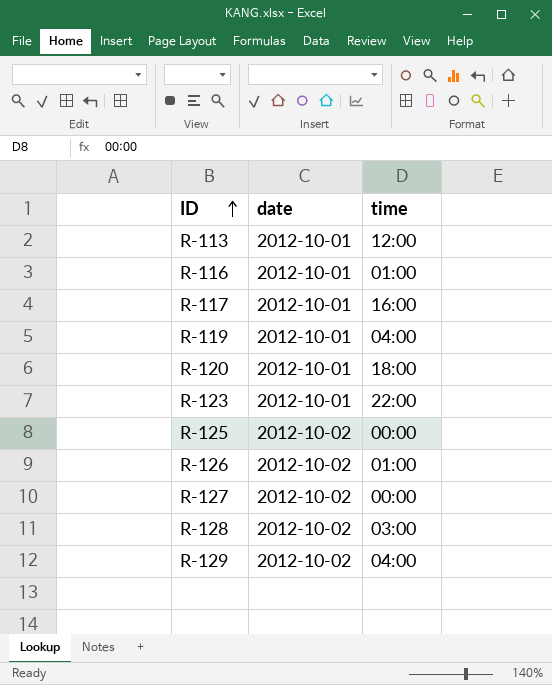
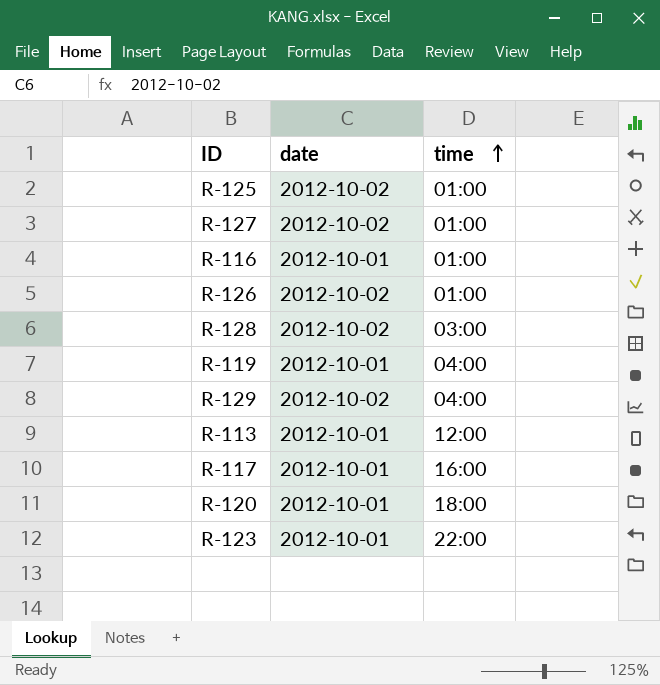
row order: ID ascending -> time ascending
R-125 | time: 00:00 -> 01:00
R-127 | time: 00:00 -> 01:00

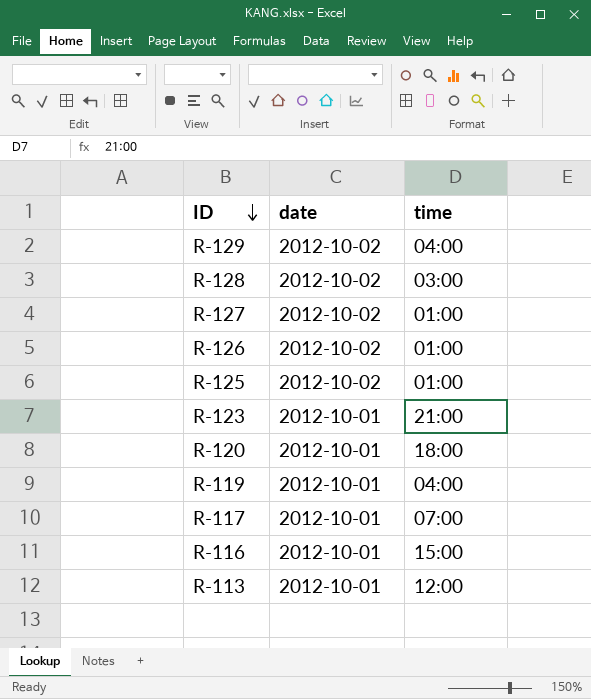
row order: time ascending -> ID descending
R-123 | time: 22:00 -> 21:00
R-117 | time: 16:00 -> 07:00
R-116 | time: 01:00 -> 15:00

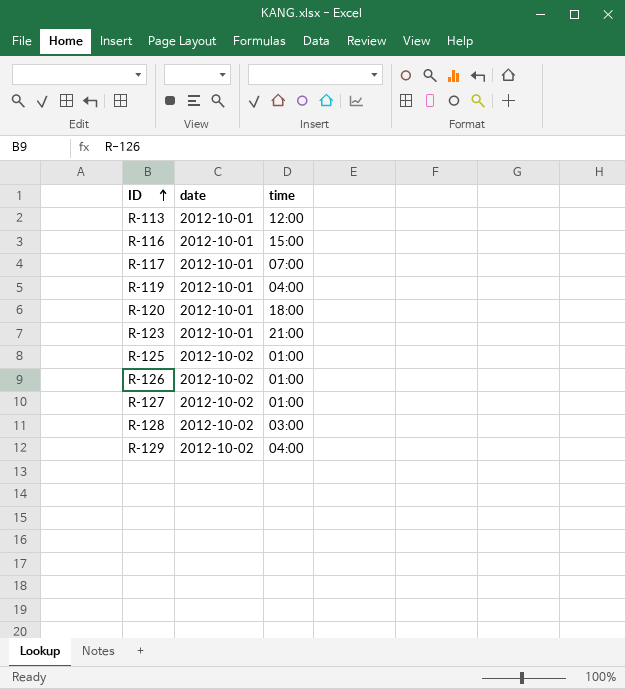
row order: ID descending -> ID ascending

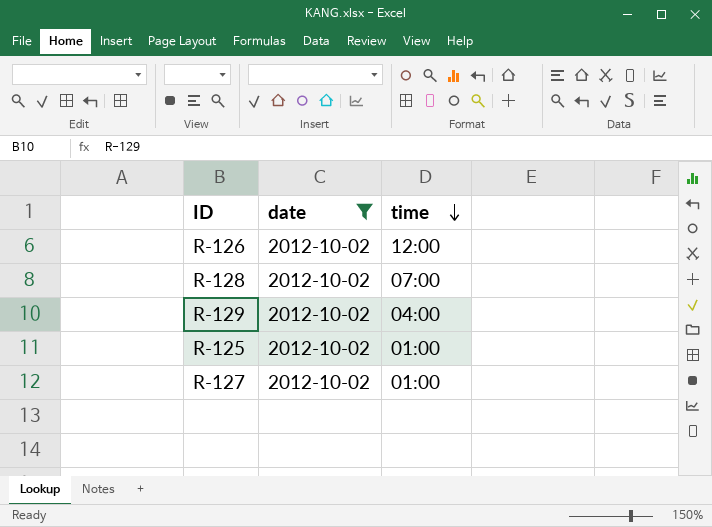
filter: none -> date = 2012-10-02
row order: ID ascending -> time descending
R-126 | time: 01:00 -> 12:00
R-128 | time: 03:00 -> 07:00

